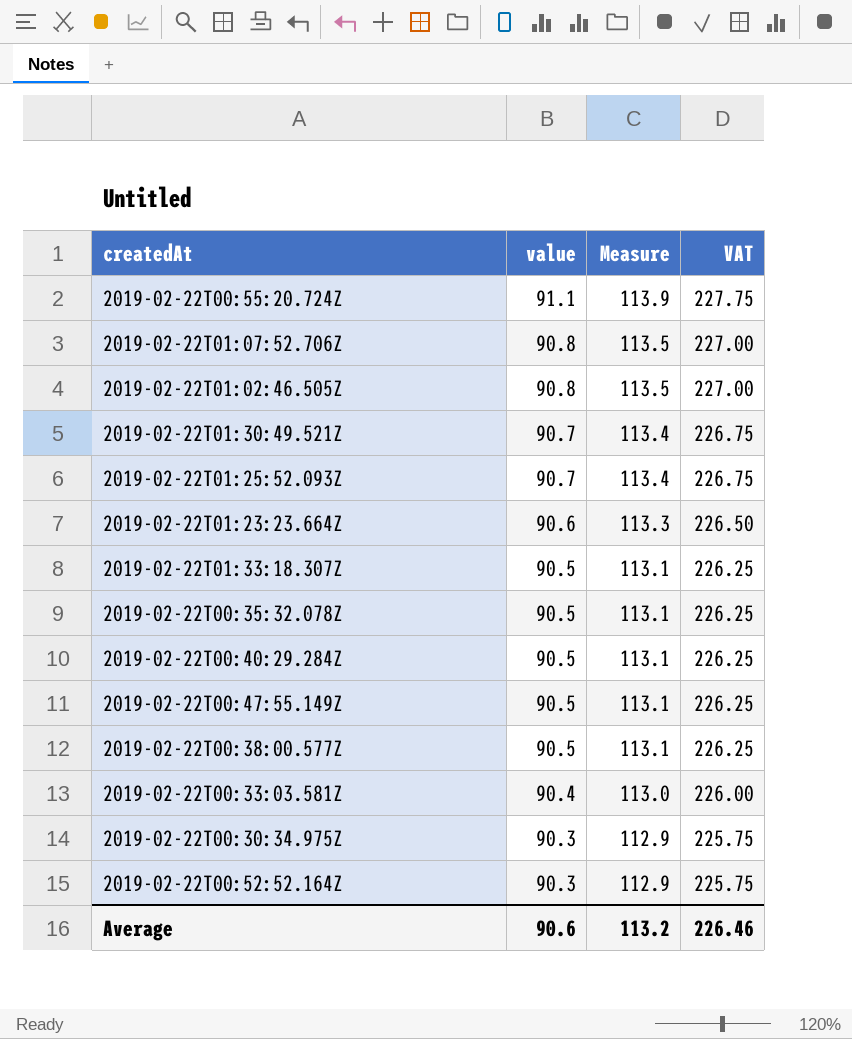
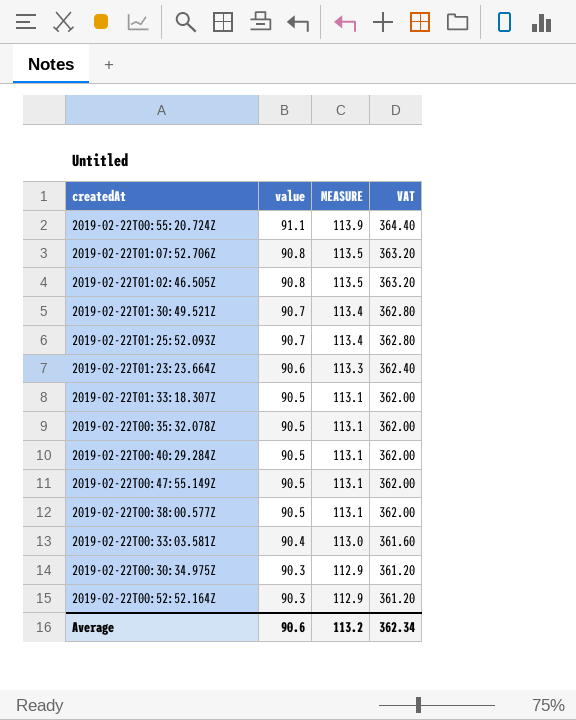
column name: Measure -> MEASURE
column VAT | formula: [value] * 2.5 -> [value] * 4
Average | VAT: 226.46 -> 362.34

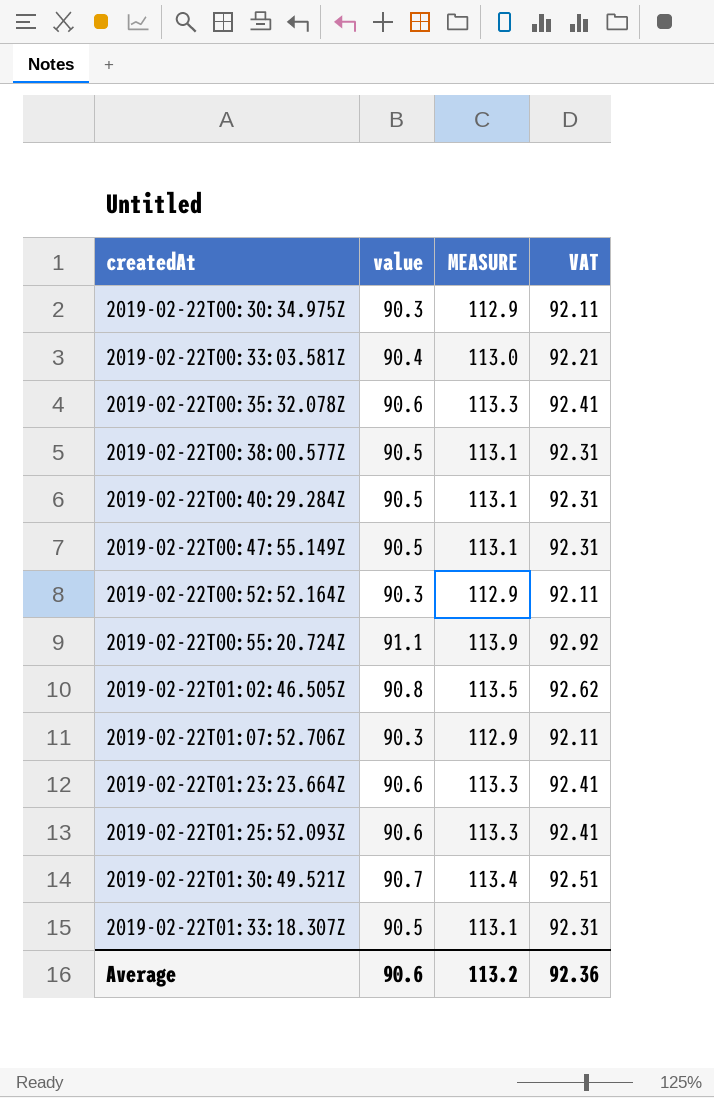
row order: value descending -> createdAt ascending
column VAT | formula: [value] * 4 -> [value] * 1.02
2019-02-22T00:35:32.078Z | value: 90.5 -> 90.6
2019-02-22T00:35:32.078Z | MEASURE: 113.1 -> 113.3
2019-02-22T01:07:52.706Z | value: 90.8 -> 90.3
2019-02-22T01:07:52.706Z | MEASURE: 113.5 -> 112.9
2019-02-22T01:25:52.093Z | value: 90.7 -> 90.6
2019-02-22T01:25:52.093Z | MEASURE: 113.4 -> 113.3
Average | VAT: 362.34 -> 92.36

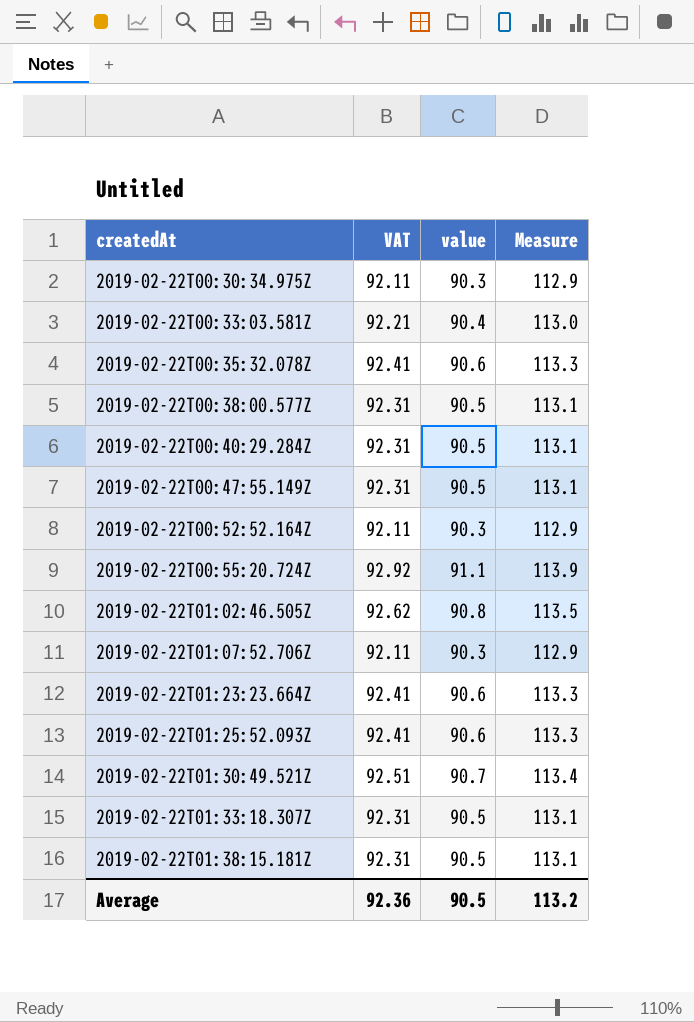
column VAT | position: 4 -> 2
column name: MEASURE -> Measure
row 2019-02-22T01:38:15.181Z: none -> 92.31 | 90.5 | 113.1
Average | value: 90.6 -> 90.5

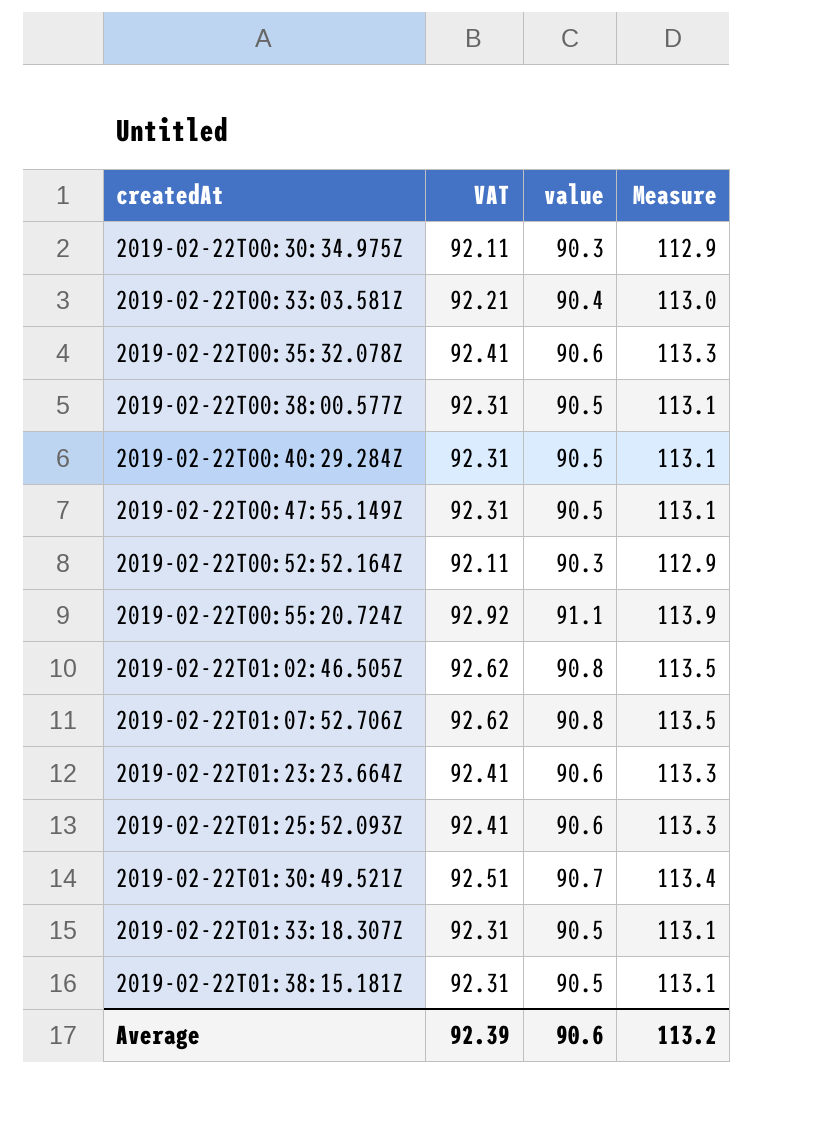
2019-02-22T01:07:52.706Z | VAT: 92.11 -> 92.62
2019-02-22T01:07:52.706Z | value: 90.3 -> 90.8
2019-02-22T01:07:52.706Z | Measure: 112.9 -> 113.5
Average | VAT: 92.36 -> 92.39
Average | value: 90.5 -> 90.6

